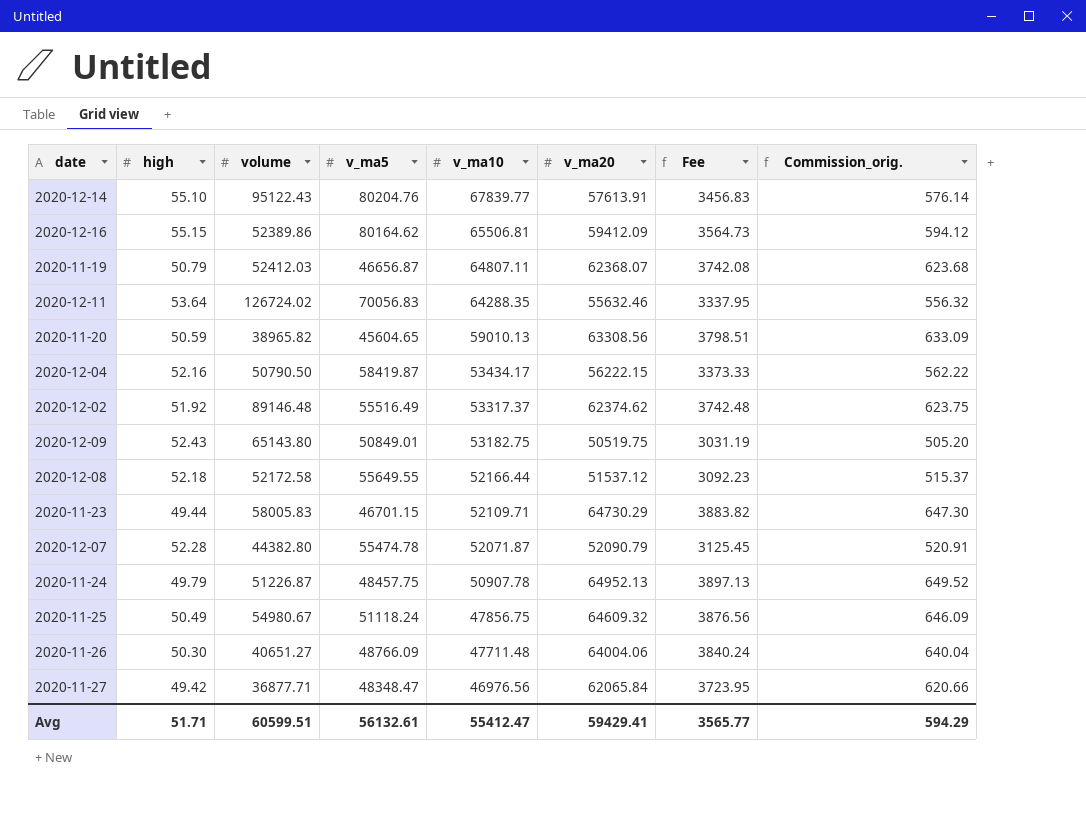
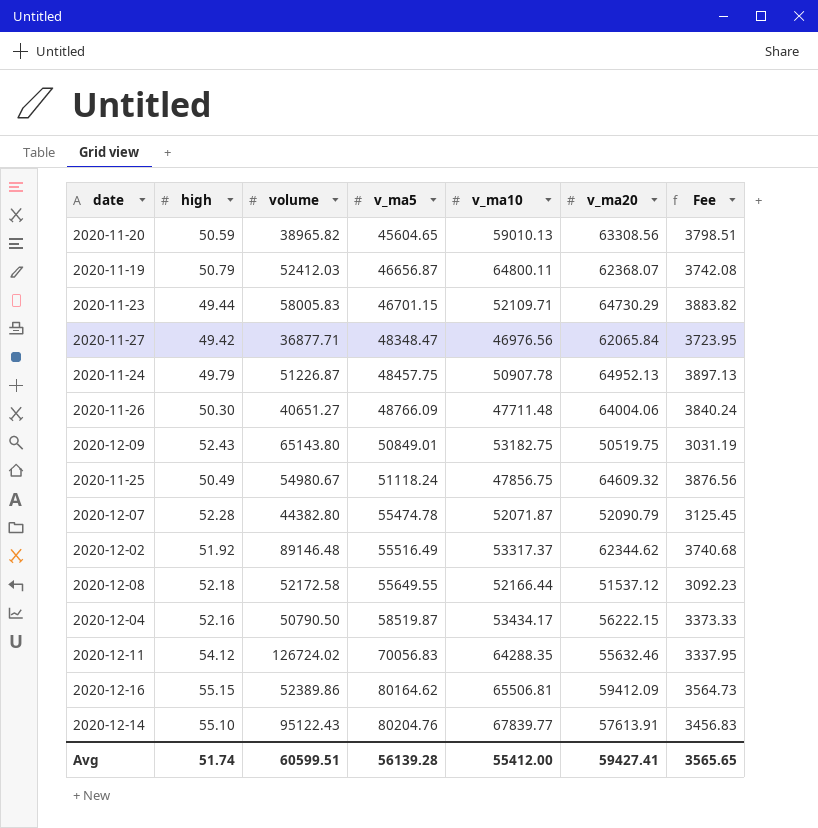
row order: v_ma10 descending -> v_ma5 ascending
column Commission_orig. | formula: [v_ma20] * 0.01 -> none
2020-11-19 | v_ma10: 64807.11 -> 64800.11
2020-12-02 | v_ma20: 62374.62 -> 62344.62
2020-12-02 | Fee: 3742.48 -> 3740.68
2020-12-04 | v_ma5: 58419.87 -> 58519.87
2020-12-11 | high: 53.64 -> 54.12
Avg | high: 51.71 -> 51.74
Avg | v_ma5: 56132.61 -> 56139.28
Avg | v_ma10: 55412.47 -> 55412.00
Avg | v_ma20: 59429.41 -> 59427.41
Avg | Fee: 3565.77 -> 3565.65

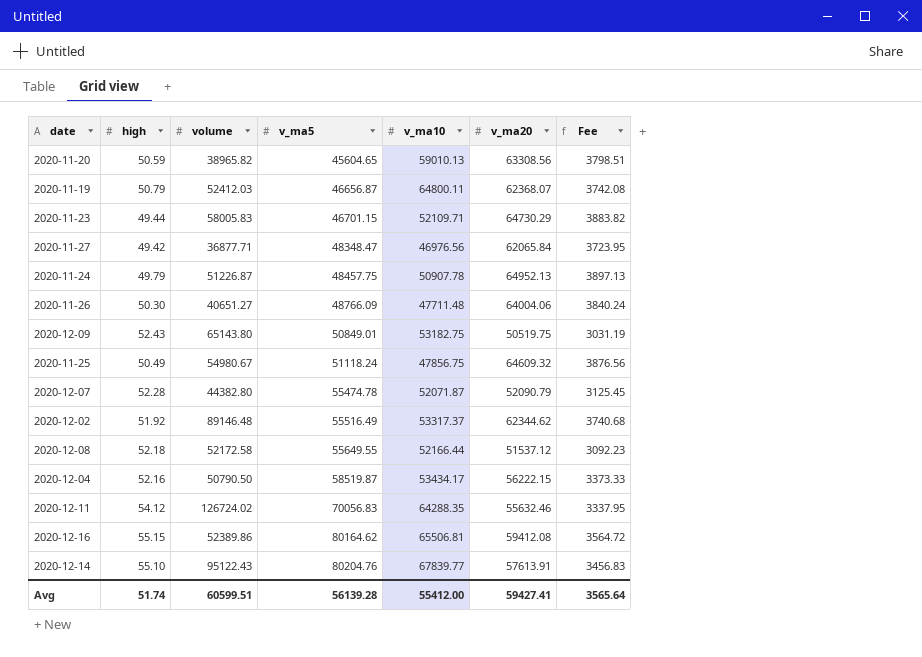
2020-12-16 | v_ma20: 59412.09 -> 59412.08
2020-12-16 | Fee: 3564.73 -> 3564.72
Avg | Fee: 3565.65 -> 3565.64

